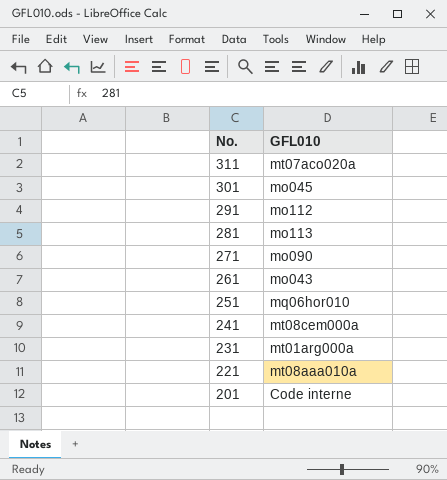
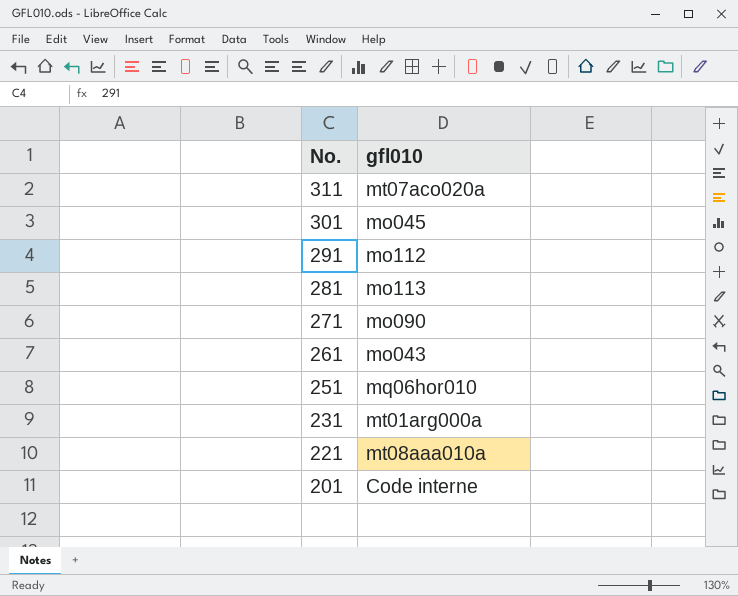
column name: GFL010 -> gfl010
row 241: mt08cem000a -> none

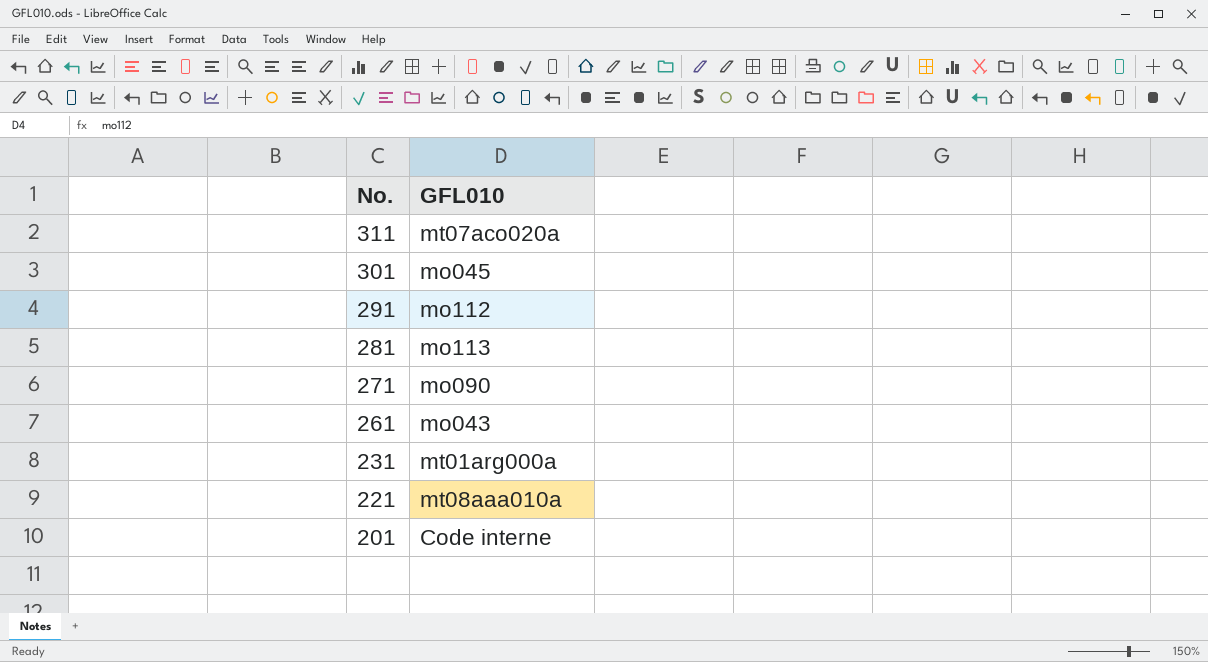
column name: gfl010 -> GFL010
row 251: mq06hor010 -> none

